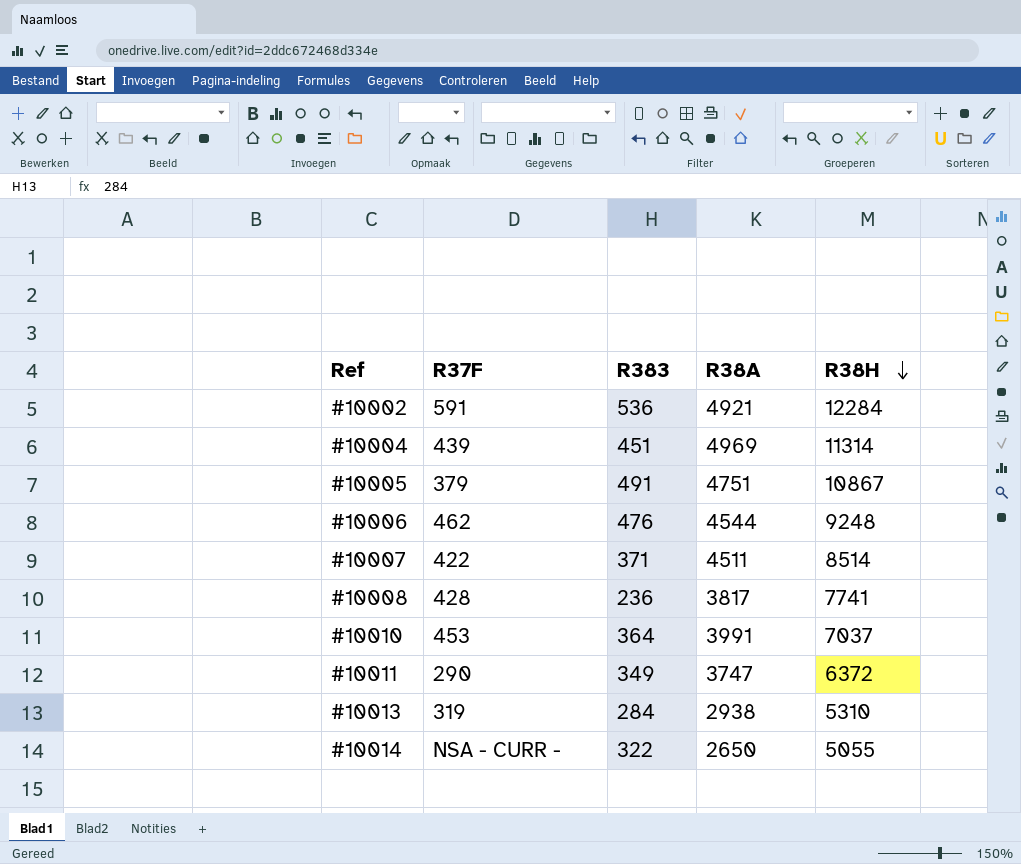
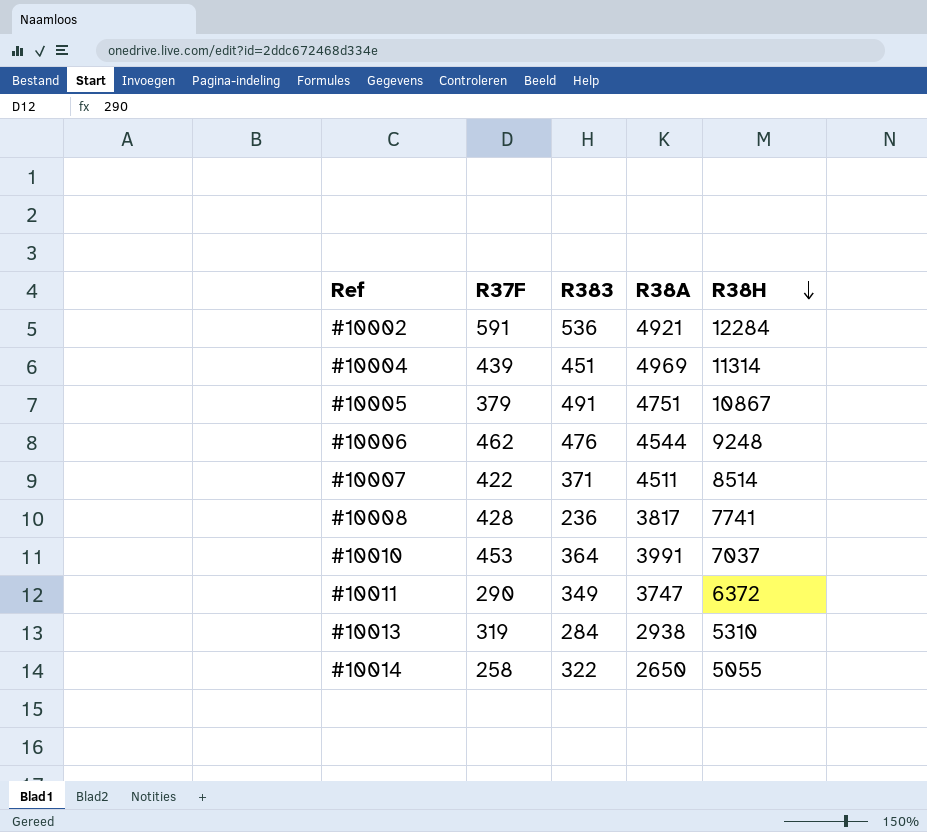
#10014 | R37F: NSA - CURR - -> 258

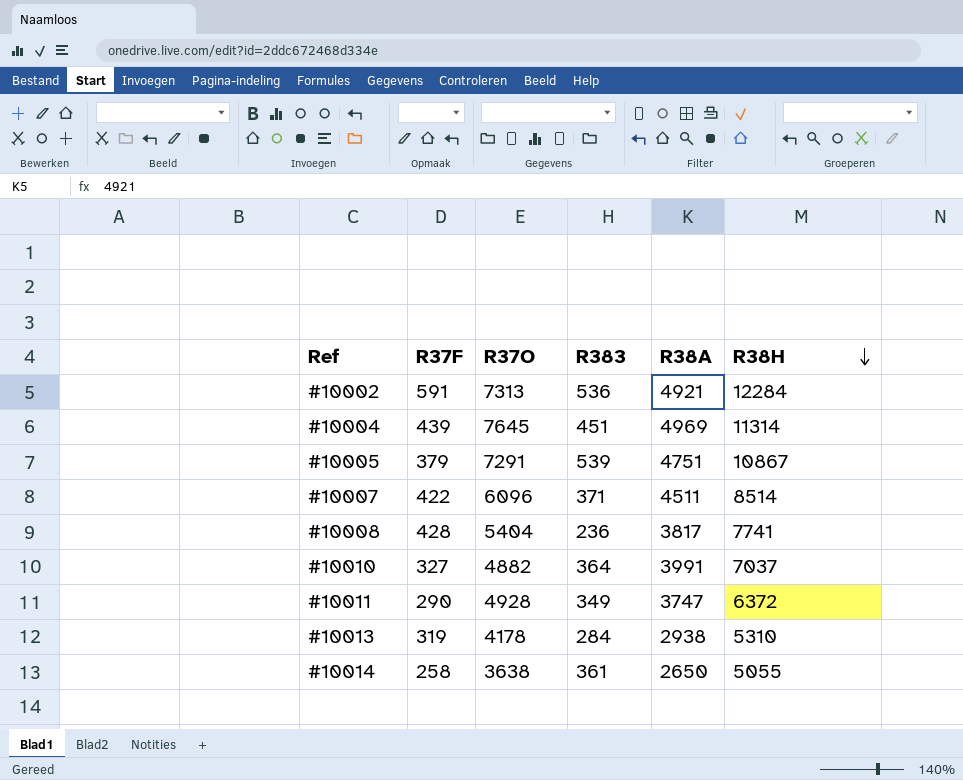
column R37O | position: none -> 3
row #10006: 462 | 476 | 4544 | 9248 -> none
#10005 | R383: 491 -> 539
#10010 | R37F: 453 -> 327
#10014 | R383: 322 -> 361

